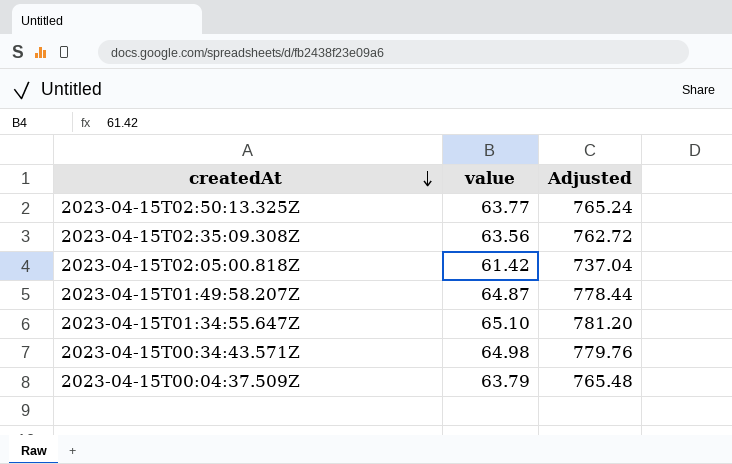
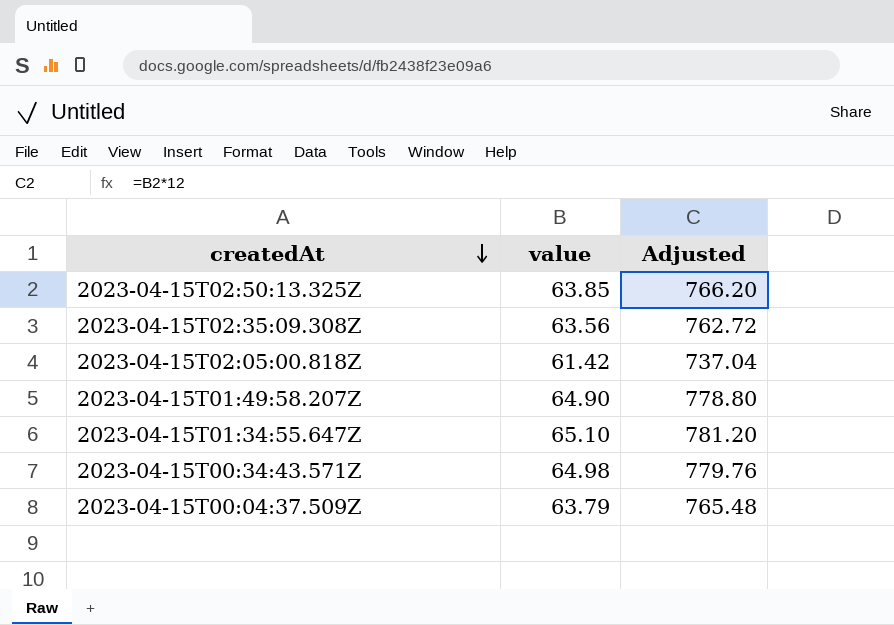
2023-04-15T02:50:13.325Z | value: 63.77 -> 63.85
2023-04-15T02:50:13.325Z | Adjusted: 765.24 -> 766.20
2023-04-15T01:49:58.207Z | value: 64.87 -> 64.90
2023-04-15T01:49:58.207Z | Adjusted: 778.44 -> 778.80

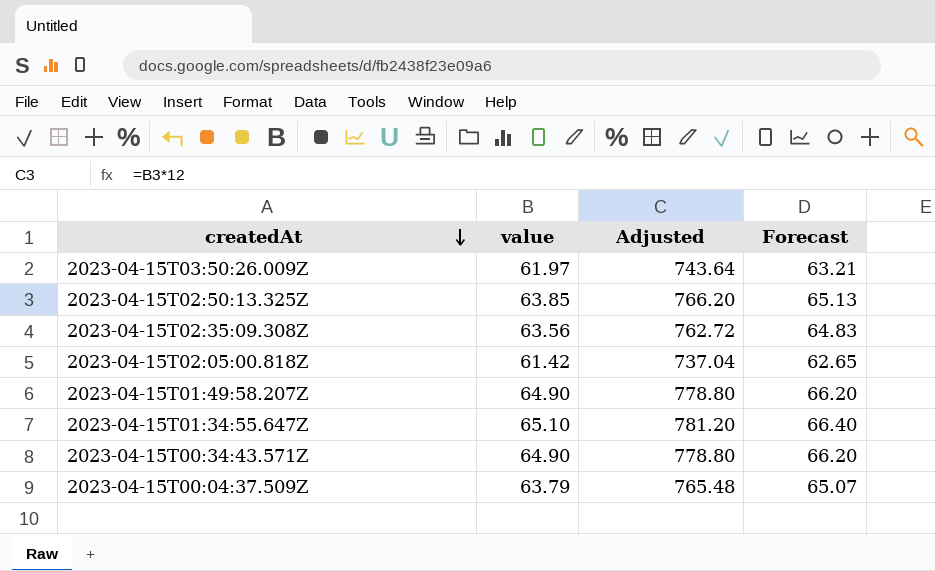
column Forecast | formula: none -> [value] * 1.02
row 2023-04-15T03:50:26.009Z: none -> 61.97 | 743.64 | 63.21
2023-04-15T00:34:43.571Z | value: 64.98 -> 64.90
2023-04-15T00:34:43.571Z | Adjusted: 779.76 -> 778.80

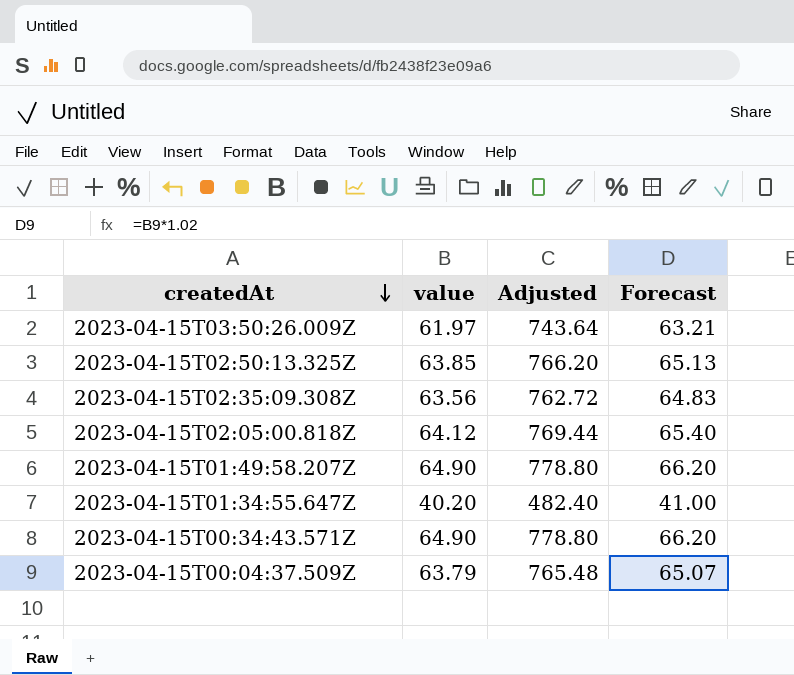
2023-04-15T02:05:00.818Z | value: 61.42 -> 64.12
2023-04-15T02:05:00.818Z | Adjusted: 737.04 -> 769.44
2023-04-15T02:05:00.818Z | Forecast: 62.65 -> 65.40
2023-04-15T01:34:55.647Z | value: 65.10 -> 40.20
2023-04-15T01:34:55.647Z | Adjusted: 781.20 -> 482.40
2023-04-15T01:34:55.647Z | Forecast: 66.40 -> 41.00

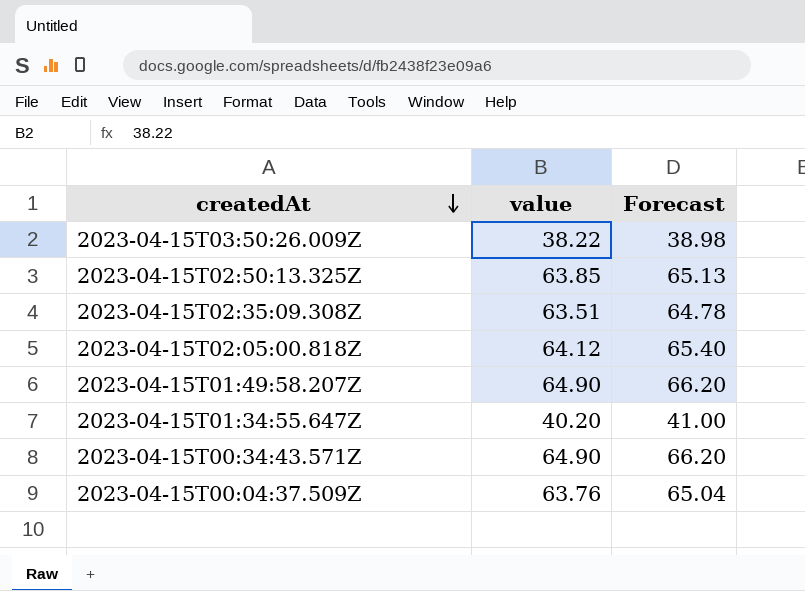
column Adjusted | formula: [value] * 12 -> none
2023-04-15T03:50:26.009Z | value: 61.97 -> 38.22
2023-04-15T03:50:26.009Z | Forecast: 63.21 -> 38.98
2023-04-15T02:35:09.308Z | value: 63.56 -> 63.51
2023-04-15T02:35:09.308Z | Forecast: 64.83 -> 64.78
2023-04-15T00:04:37.509Z | value: 63.79 -> 63.76
2023-04-15T00:04:37.509Z | Forecast: 65.07 -> 65.04

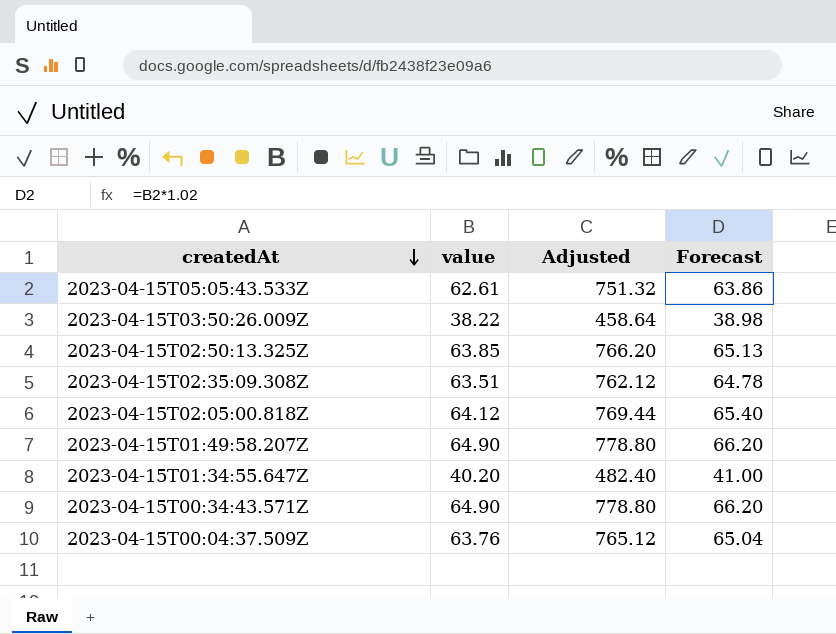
column Adjusted | formula: none -> [value] * 12
row 2023-04-15T05:05:43.533Z: none -> 62.61 | 751.32 | 63.86

